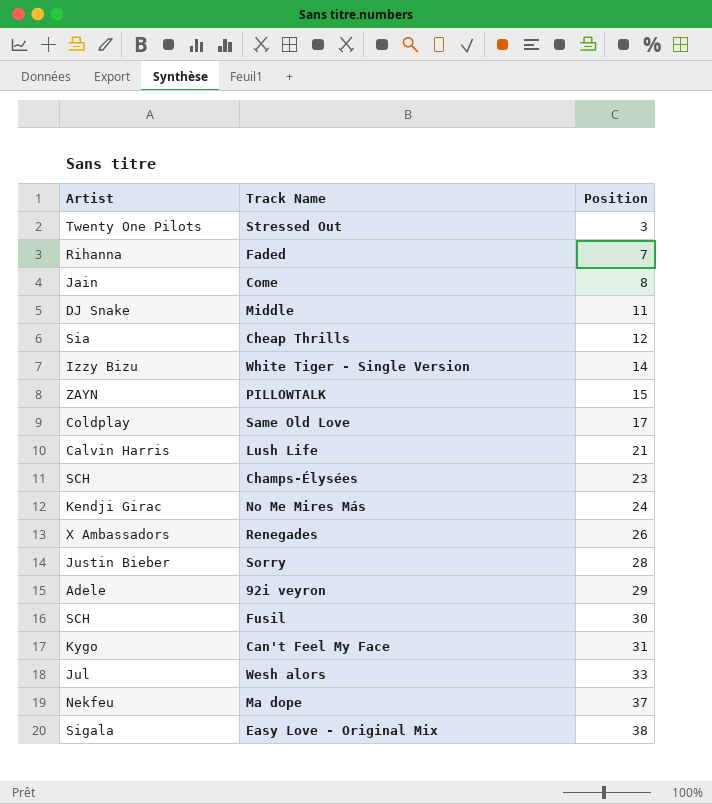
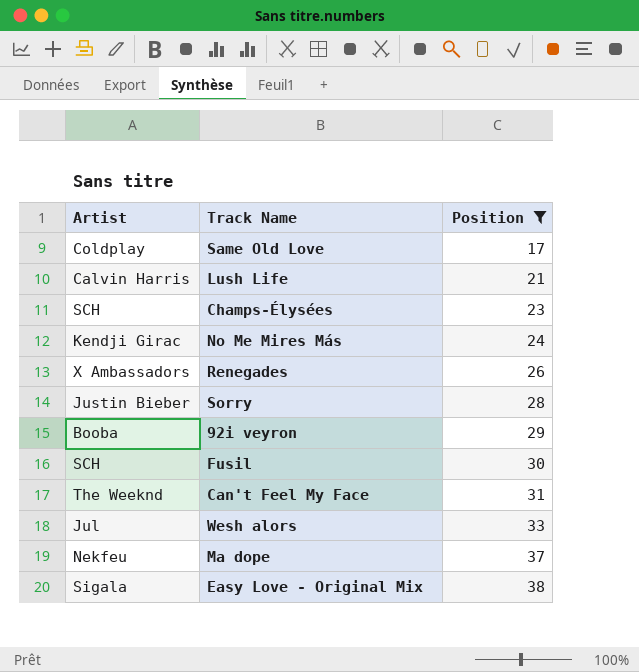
filter: none -> Position >= 17
92i veyron | Artist: Adele -> Booba
Can't Feel My Face | Artist: Kygo -> The Weeknd

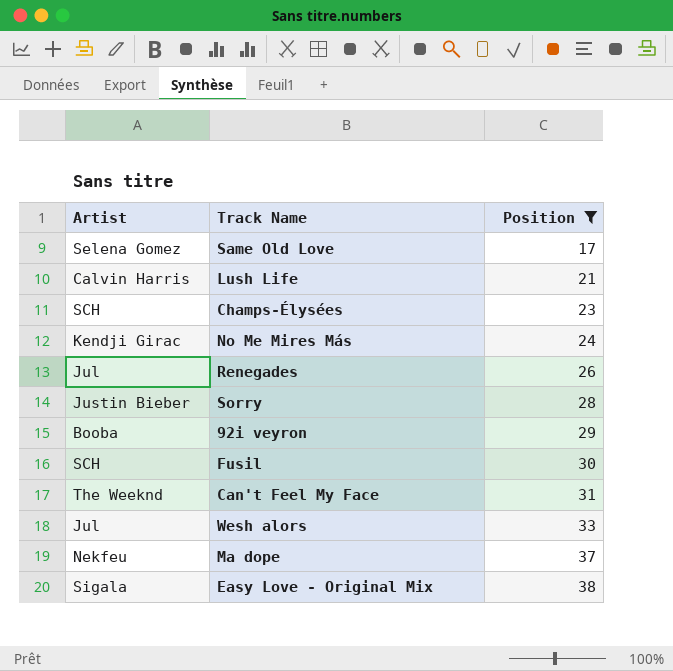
Same Old Love | Artist: Coldplay -> Selena Gomez
Renegades | Artist: X Ambassadors -> Jul

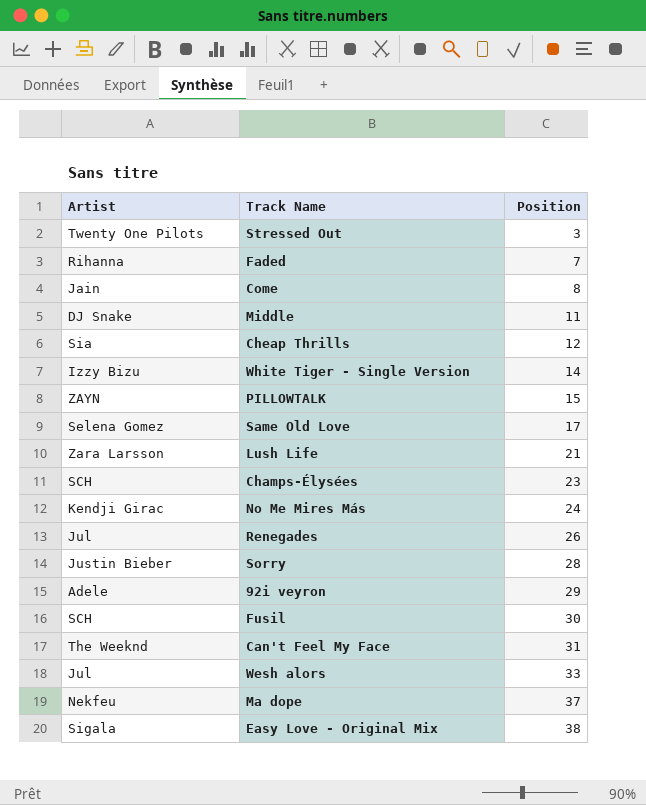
filter: Position >= 17 -> none
Lush Life | Artist: Calvin Harris -> Zara Larsson
92i veyron | Artist: Booba -> Adele

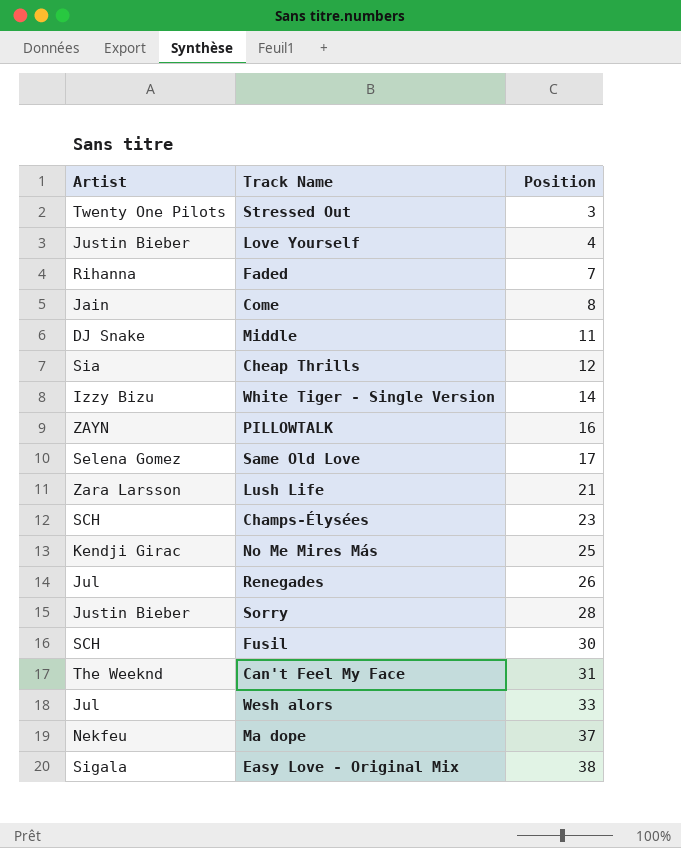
row 92i veyron: Adele | 29 -> none
row Love Yourself: none -> Justin Bieber | 4
PILLOWTALK | Position: 15 -> 16
No Me Mires Más | Position: 24 -> 25

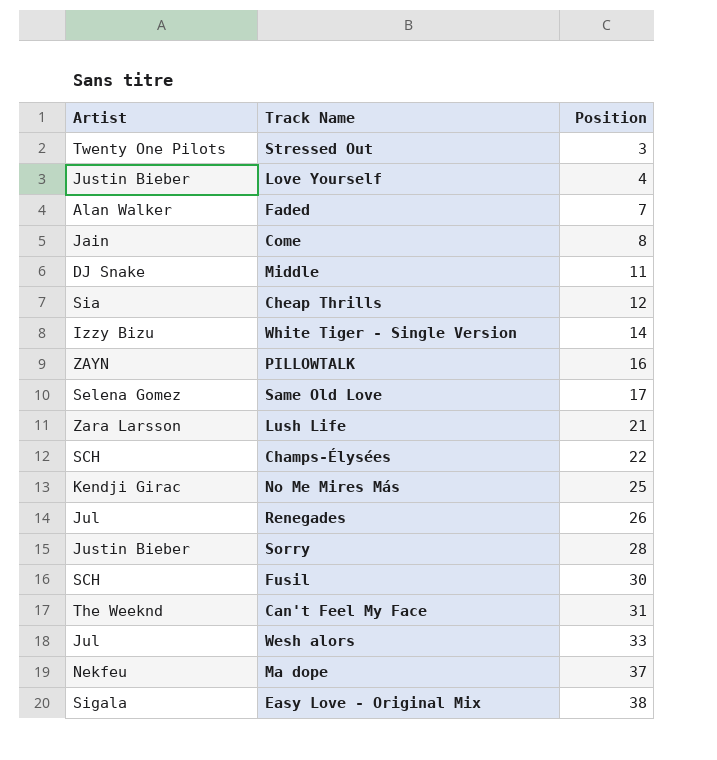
Faded | Artist: Rihanna -> Alan Walker
Champs-Élysées | Position: 23 -> 22

